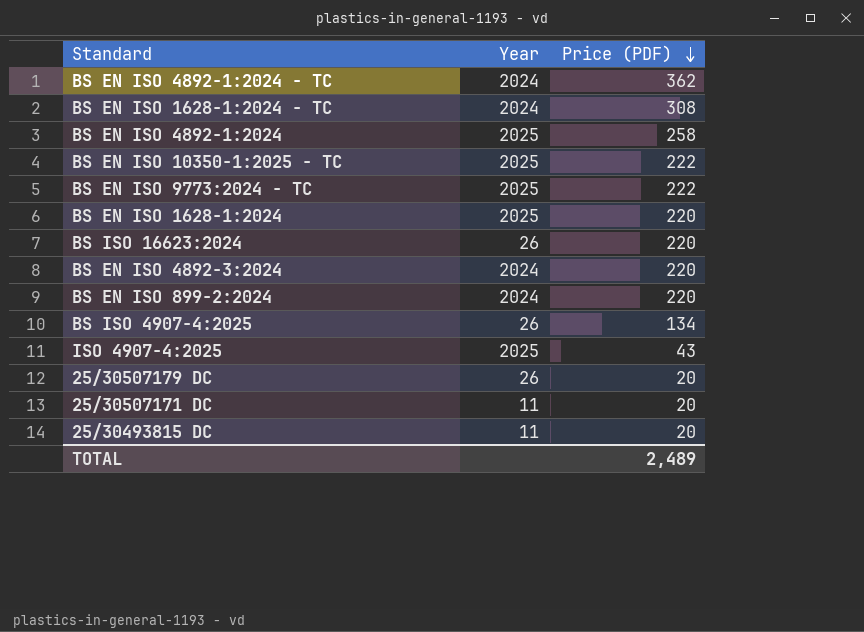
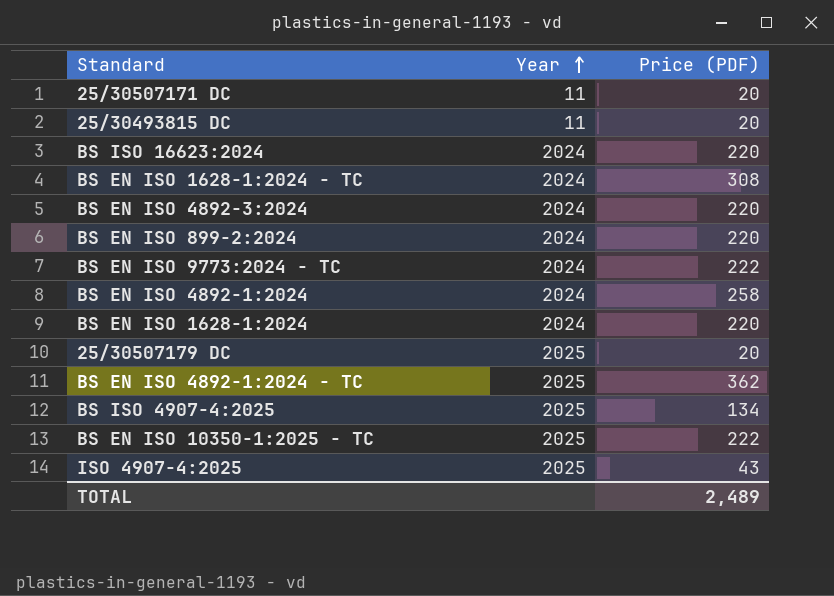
row order: Price (PDF) descending -> Year ascending
BS ISO 16623:2024 | Year: 26 -> 2024
BS EN ISO 9773:2024 - TC | Year: 2025 -> 2024
BS EN ISO 4892-1:2024 | Year: 2025 -> 2024
BS EN ISO 1628-1:2024 | Year: 2025 -> 2024
25/30507179 DC | Year: 26 -> 2025
BS EN ISO 4892-1:2024 - TC | Year: 2024 -> 2025
BS ISO 4907-4:2025 | Year: 26 -> 2025

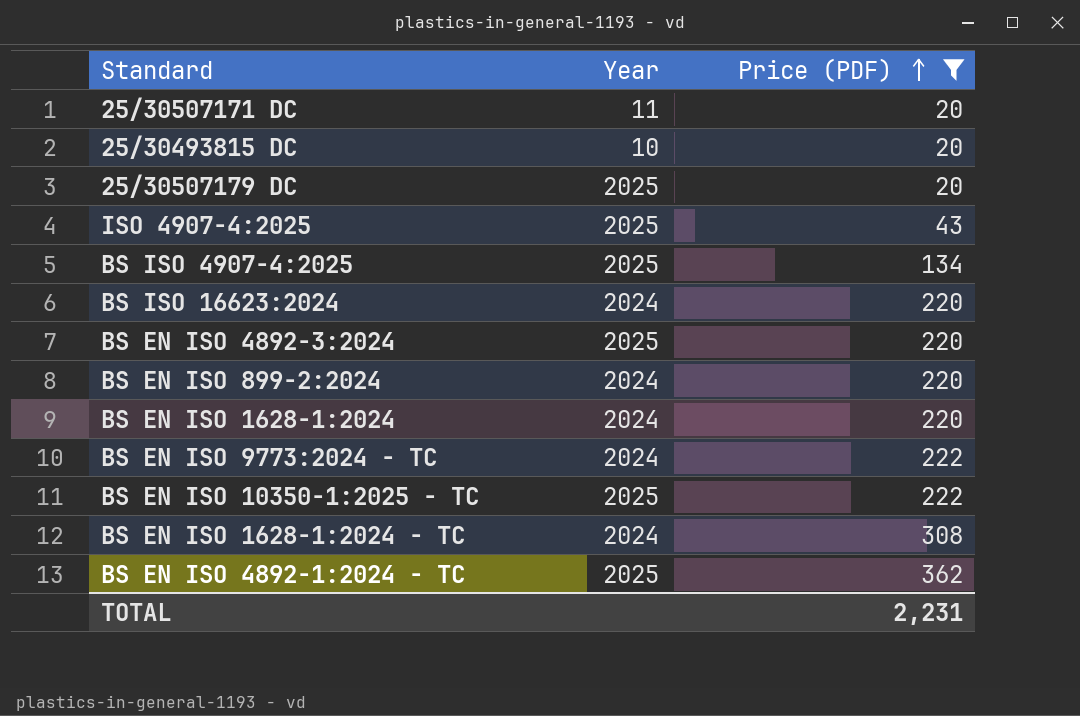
filter: none -> Price (PDF) != 258
row order: Year ascending -> Price (PDF) ascending
25/30493815 DC | Year: 11 -> 10
BS EN ISO 4892-3:2024 | Year: 2024 -> 2025
TOTAL | Price (PDF): 2,489 -> 2,231

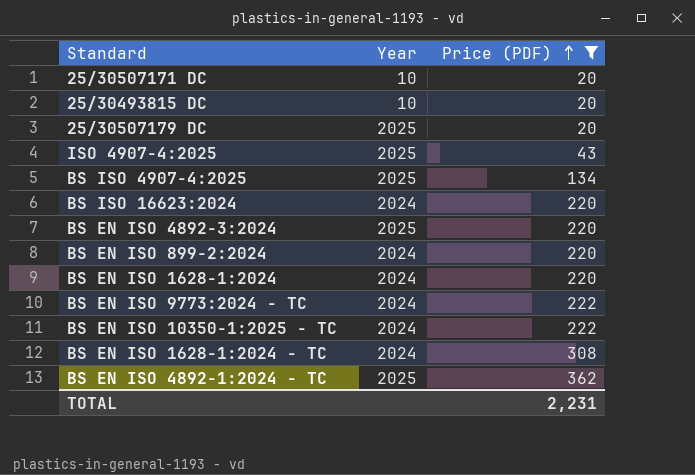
25/30507171 DC | Year: 11 -> 10
BS EN ISO 10350-1:2025 - TC | Year: 2025 -> 2024

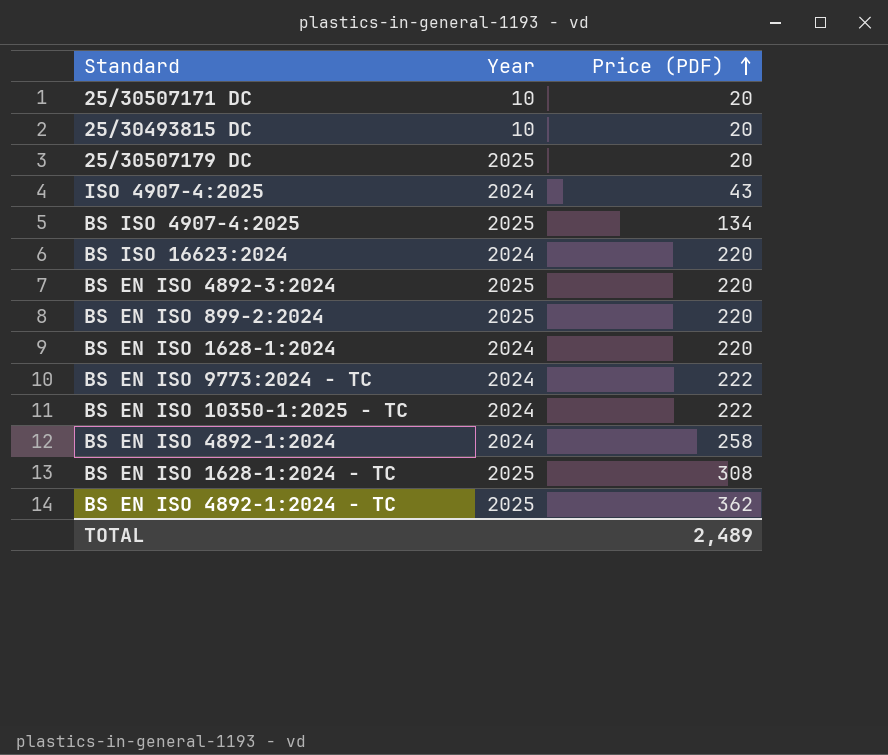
filter: Price (PDF) != 258 -> none
ISO 4907-4:2025 | Year: 2025 -> 2024
BS EN ISO 899-2:2024 | Year: 2024 -> 2025
BS EN ISO 1628-1:2024 - TC | Year: 2024 -> 2025
TOTAL | Price (PDF): 2,231 -> 2,489

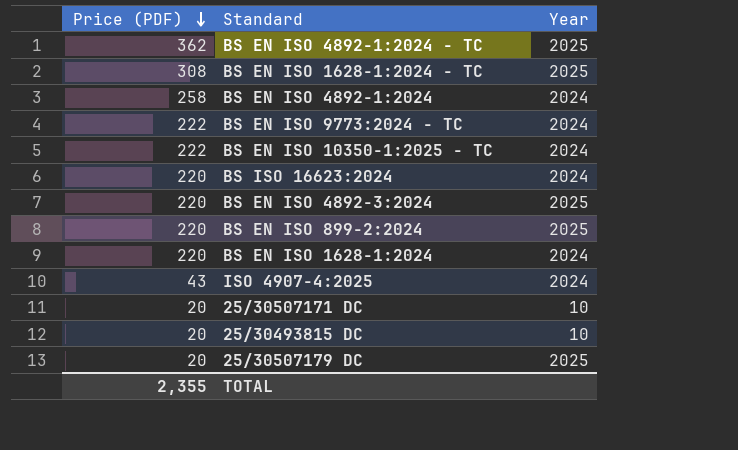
row order: Price (PDF) ascending -> Price (PDF) descending
column Price (PDF) | position: 3 -> 1
row BS ISO 4907-4:2025: 2025 | 134 -> none
TOTAL | Price (PDF): 2,489 -> 2,355

